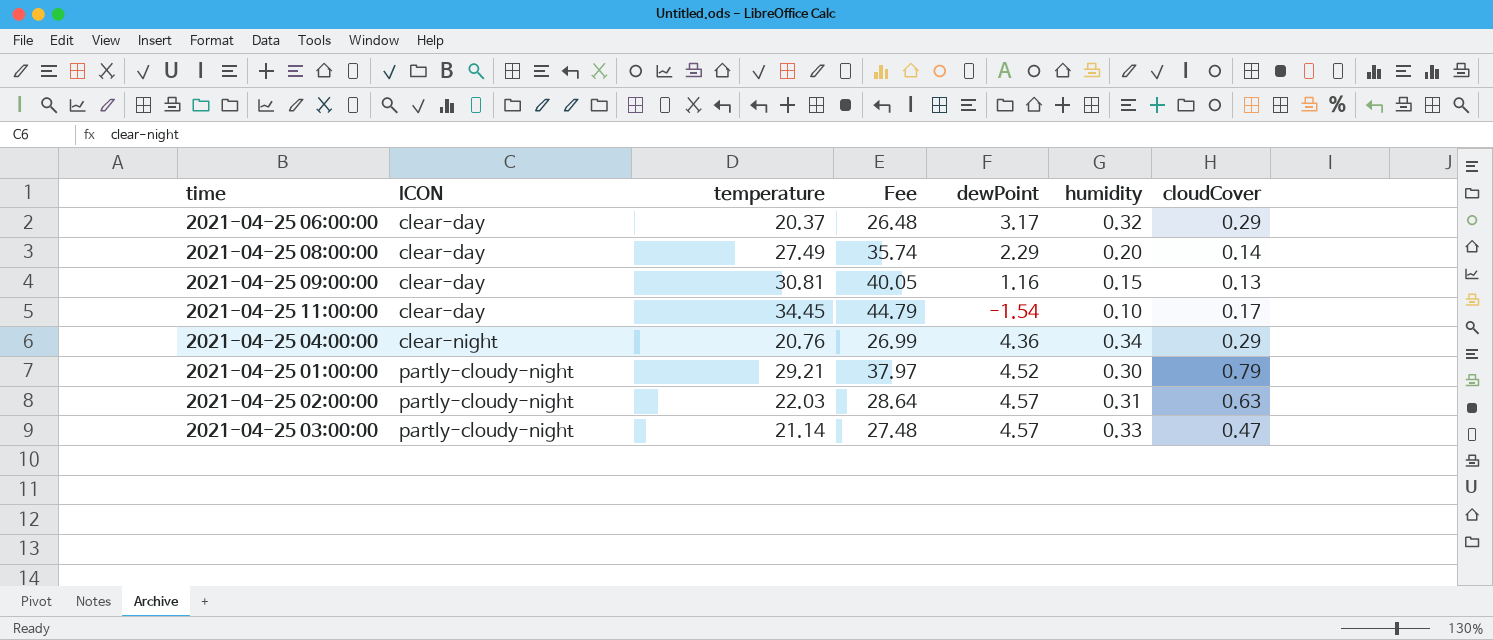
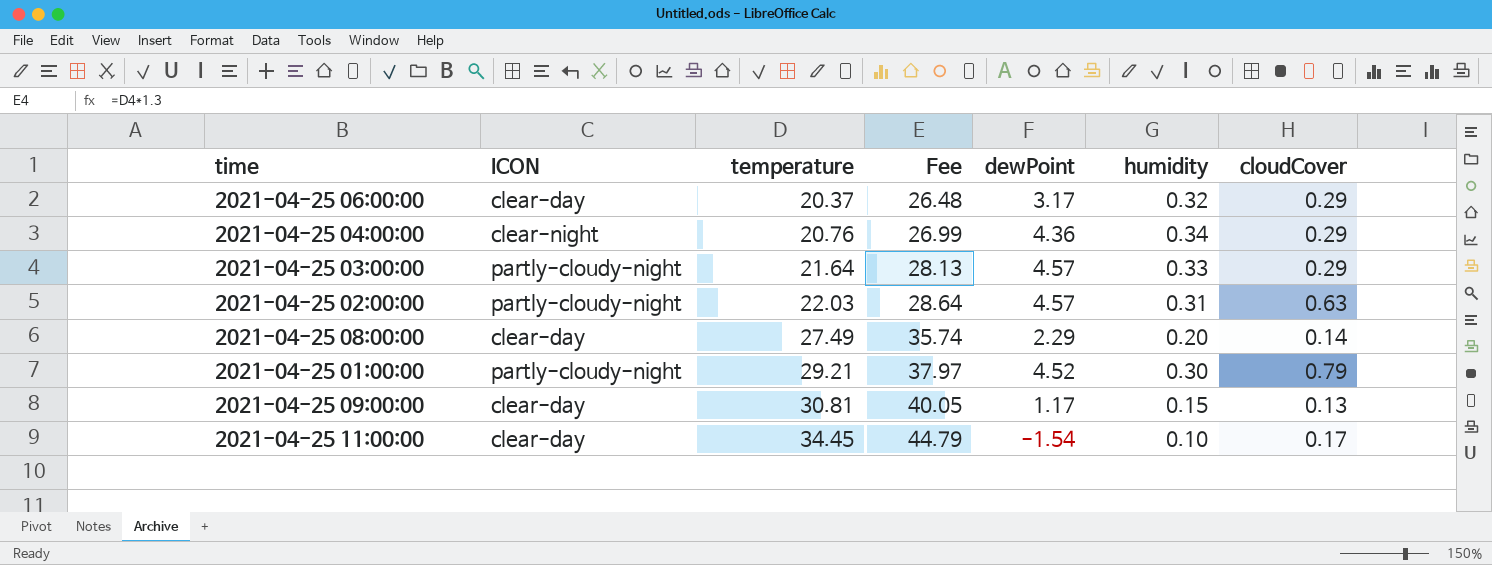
row order: ICON ascending -> temperature ascending
2021-04-25 03:00:00 | temperature: 21.14 -> 21.64
2021-04-25 03:00:00 | Fee: 27.48 -> 28.13
2021-04-25 03:00:00 | cloudCover: 0.47 -> 0.29
2021-04-25 09:00:00 | dewPoint: 1.16 -> 1.17

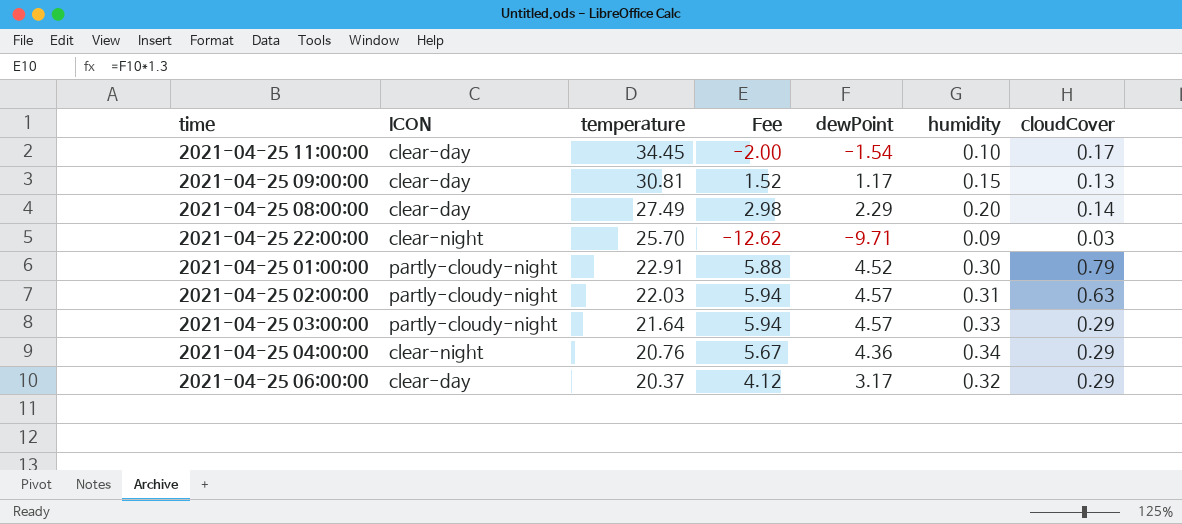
row order: temperature ascending -> temperature descending
column Fee | formula: [temperature] * 1.3 -> [dewPoint] * 1.3
row 2021-04-25 22:00:00: none -> clear-night | 25.70 | -12.62 | -9.71 | 0.09 | 0.03
2021-04-25 01:00:00 | temperature: 29.21 -> 22.91

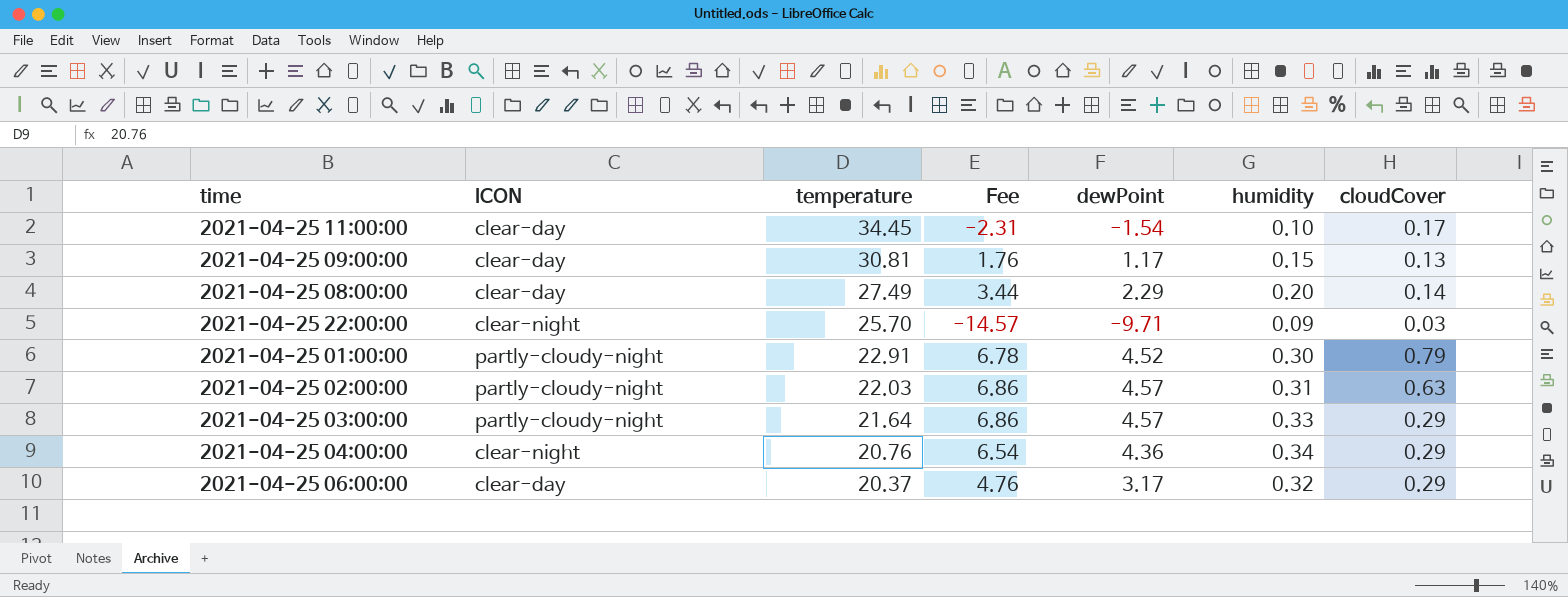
column Fee | formula: [dewPoint] * 1.3 -> [dewPoint] * 1.5

